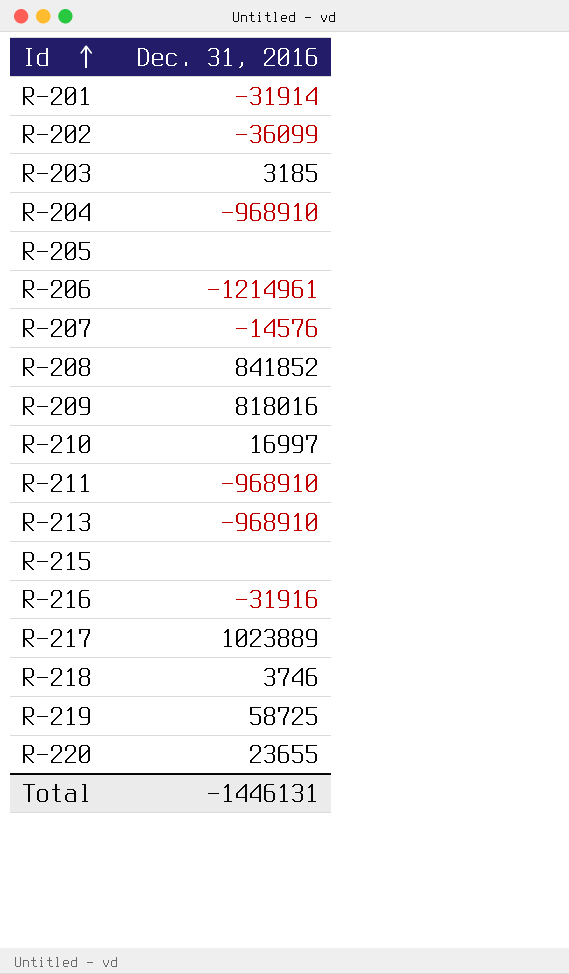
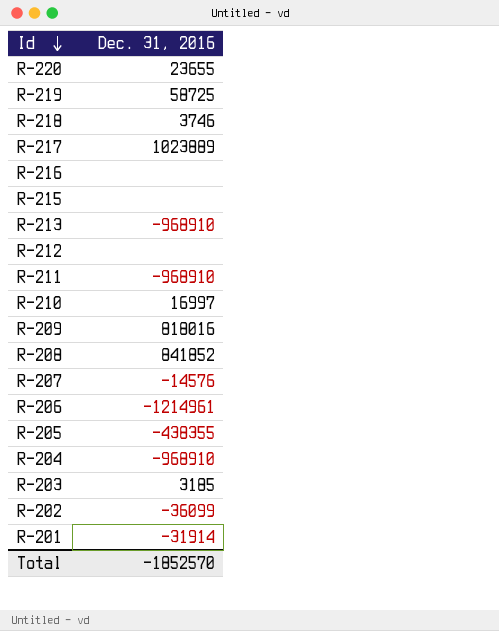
row order: Id ascending -> Id descending
R-216 | Dec. 31, 2016: -31916 -> none
row R-212: none -> none
R-205 | Dec. 31, 2016: none -> -438355
Total | Dec. 31, 2016: -1446131 -> -1852570

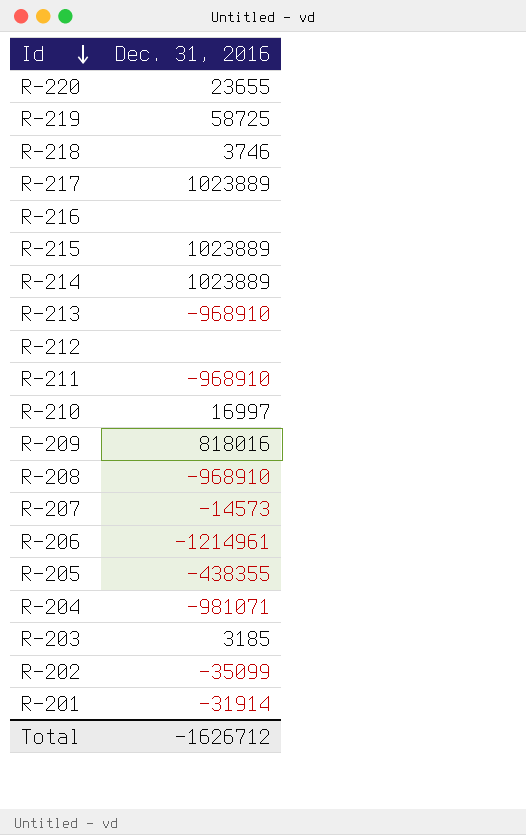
R-215 | Dec. 31, 2016: none -> 1023889
row R-214: none -> 1023889
R-208 | Dec. 31, 2016: 841852 -> -968910
R-207 | Dec. 31, 2016: -14576 -> -14573
R-204 | Dec. 31, 2016: -968910 -> -981071
R-202 | Dec. 31, 2016: -36099 -> -35099
Total | Dec. 31, 2016: -1852570 -> -1626712

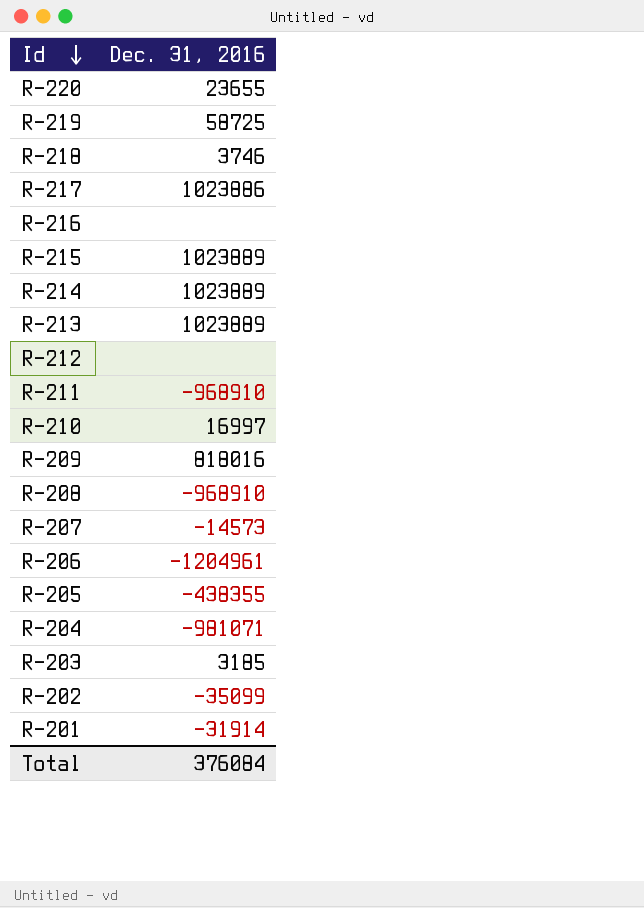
R-217 | Dec. 31, 2016: 1023889 -> 1023886
R-213 | Dec. 31, 2016: -968910 -> 1023889
R-206 | Dec. 31, 2016: -1214961 -> -1204961
Total | Dec. 31, 2016: -1626712 -> 376084

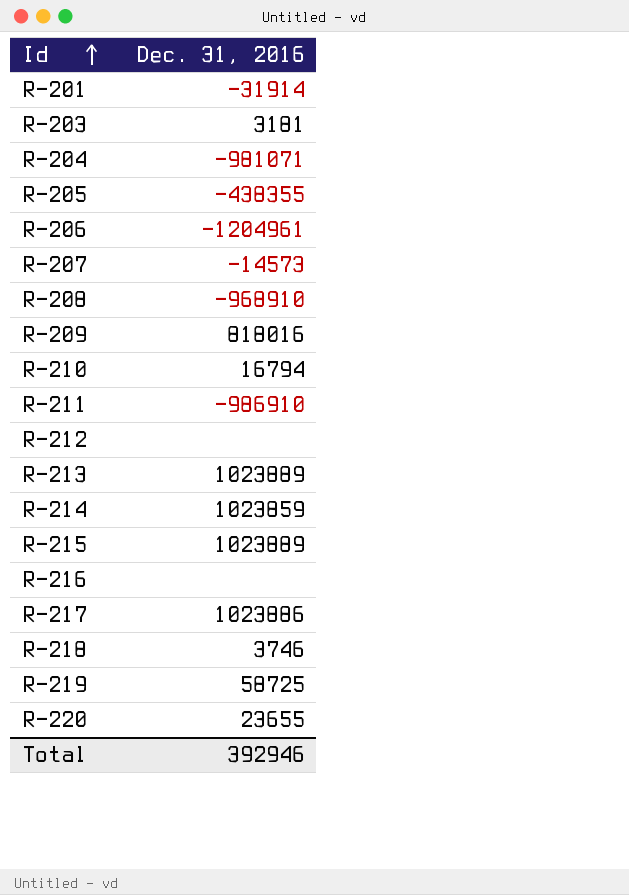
row order: Id descending -> Id ascending
row R-202: -35099 -> none
R-203 | Dec. 31, 2016: 3185 -> 3181
R-210 | Dec. 31, 2016: 16997 -> 16794
R-211 | Dec. 31, 2016: -968910 -> -986910
R-214 | Dec. 31, 2016: 1023889 -> 1023859
Total | Dec. 31, 2016: 376084 -> 392946

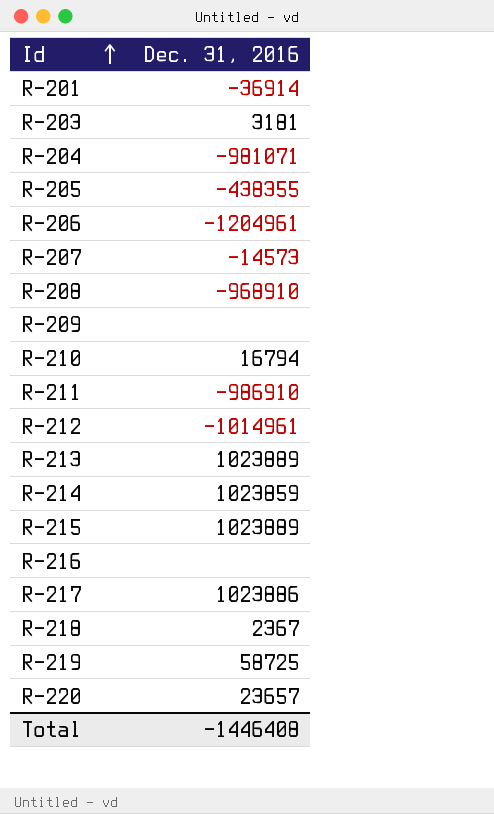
R-201 | Dec. 31, 2016: -31914 -> -36914
R-209 | Dec. 31, 2016: 818016 -> none
R-212 | Dec. 31, 2016: none -> -1014961
R-218 | Dec. 31, 2016: 3746 -> 2367
R-220 | Dec. 31, 2016: 23655 -> 23657
Total | Dec. 31, 2016: 392946 -> -1446408

